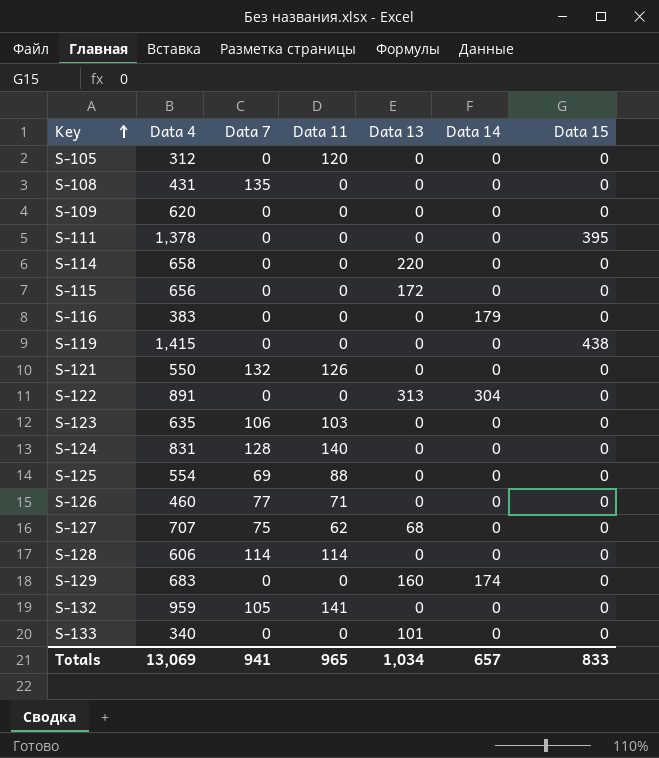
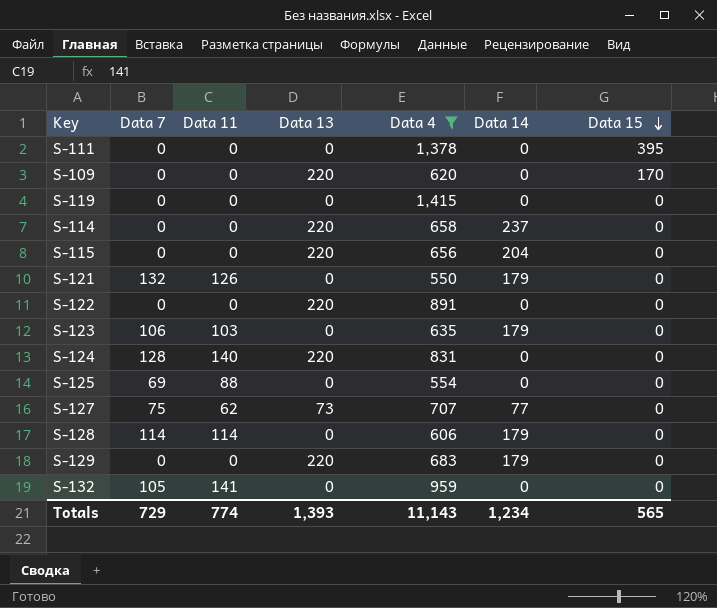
filter: none -> Data 4 >= 550
row order: Key ascending -> Data 15 descending
column Data 4 | position: 2 -> 5
S-109 | Data 13: 0 -> 220
S-109 | Data 15: 0 -> 170
S-119 | Data 15: 438 -> 0
S-114 | Data 14: 0 -> 237
S-115 | Data 13: 172 -> 220
S-115 | Data 14: 0 -> 204
S-121 | Data 14: 0 -> 179
S-122 | Data 13: 313 -> 220
S-122 | Data 14: 304 -> 0
S-123 | Data 14: 0 -> 179
S-124 | Data 13: 0 -> 220
S-127 | Data 13: 68 -> 73
S-127 | Data 14: 0 -> 77
S-128 | Data 14: 0 -> 179
S-129 | Data 13: 160 -> 220
S-129 | Data 14: 174 -> 179
Totals | Data 7: 941 -> 729
Totals | Data 11: 965 -> 774
Totals | Data 13: 1,034 -> 1,393
Totals | Data 4: 13,069 -> 11,143
Totals | Data 14: 657 -> 1,234
Totals | Data 15: 833 -> 565

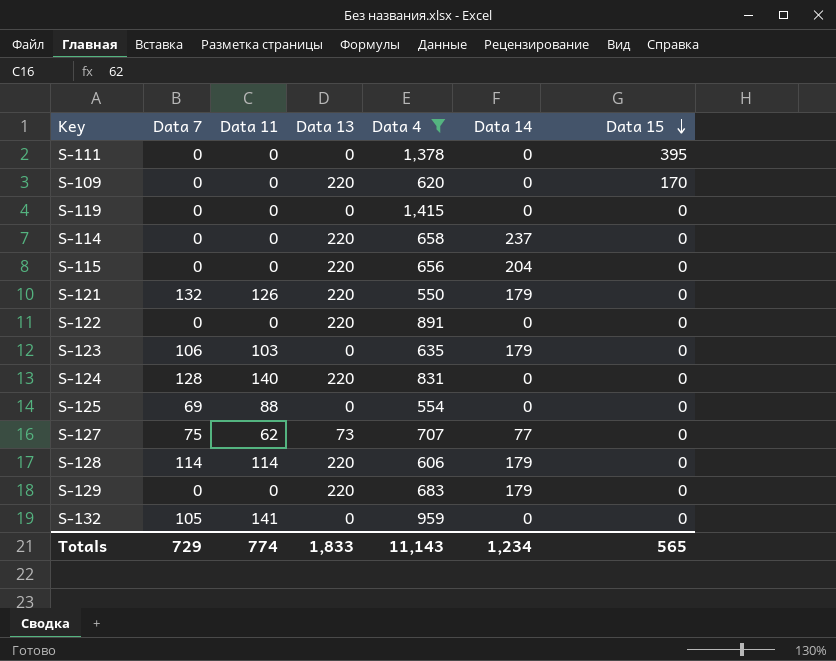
S-121 | Data 13: 0 -> 220
S-128 | Data 13: 0 -> 220
Totals | Data 13: 1,393 -> 1,833

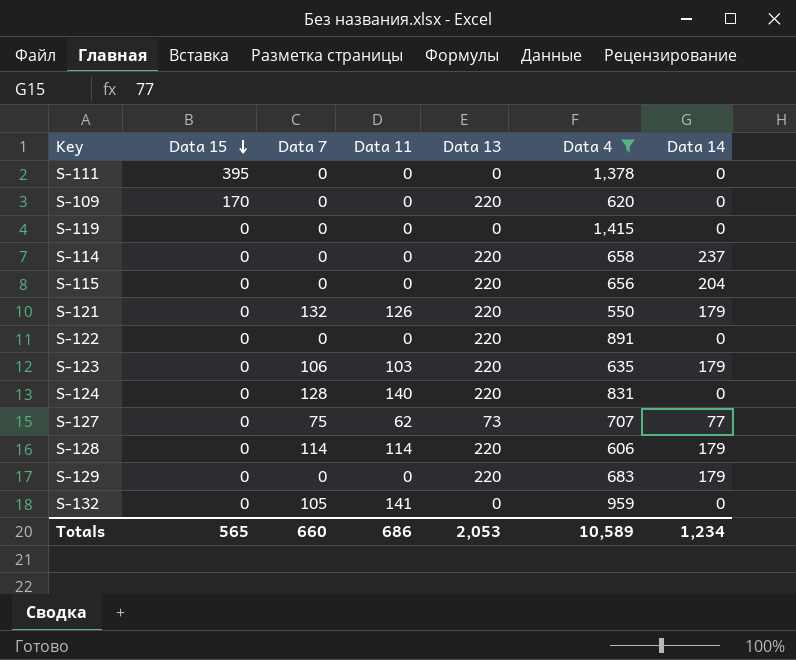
column Data 15 | position: 7 -> 2
row S-125: 69 | 88 | 0 | 554 | 0 | 0 -> none
S-123 | Data 13: 0 -> 220
Totals | Data 7: 729 -> 660
Totals | Data 11: 774 -> 686
Totals | Data 13: 1,833 -> 2,053
Totals | Data 4: 11,143 -> 10,589

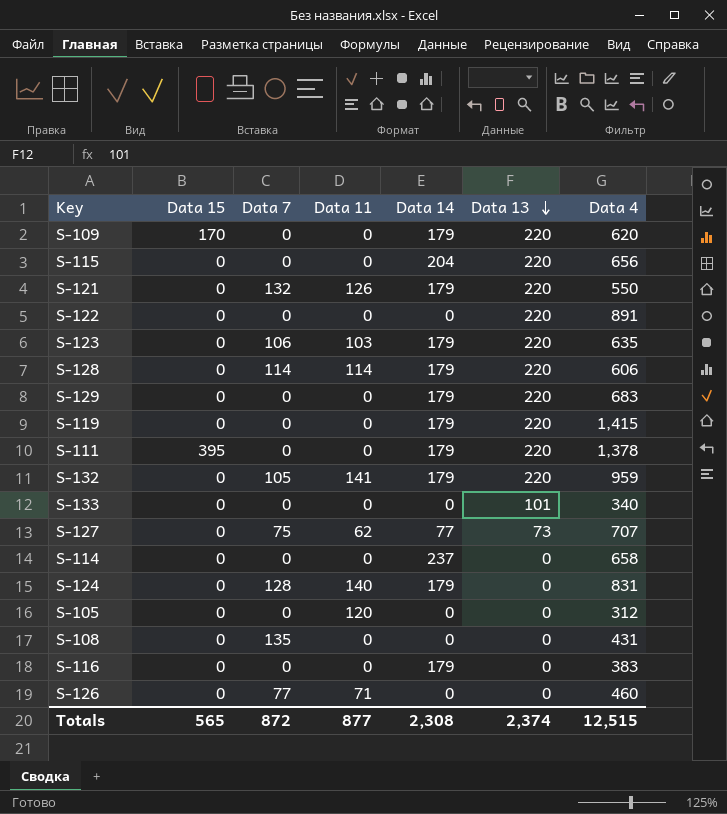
filter: Data 4 >= 550 -> none
row order: Data 15 descending -> Data 13 descending
column Data 14 | position: 7 -> 5
S-109 | Data 14: 0 -> 179
S-119 | Data 14: 0 -> 179
S-119 | Data 13: 0 -> 220
S-111 | Data 14: 0 -> 179
S-111 | Data 13: 0 -> 220
S-132 | Data 14: 0 -> 179
S-132 | Data 13: 0 -> 220
S-114 | Data 13: 220 -> 0
S-124 | Data 14: 0 -> 179
S-124 | Data 13: 220 -> 0
Totals | Data 7: 660 -> 872
Totals | Data 11: 686 -> 877
Totals | Data 14: 1,234 -> 2,308
Totals | Data 13: 2,053 -> 2,374
Totals | Data 4: 10,589 -> 12,515

